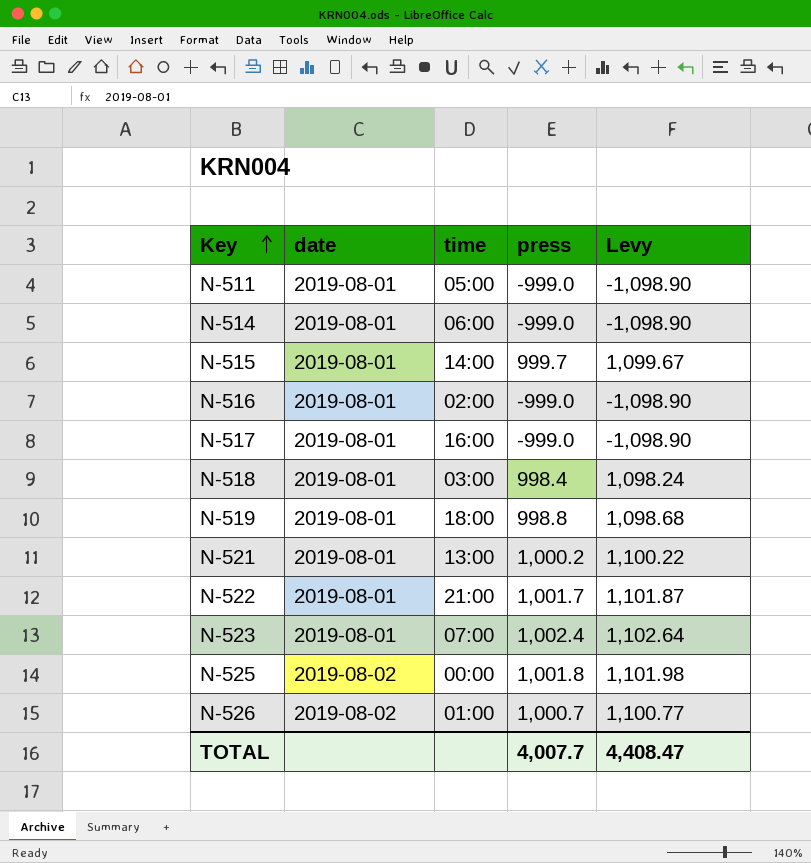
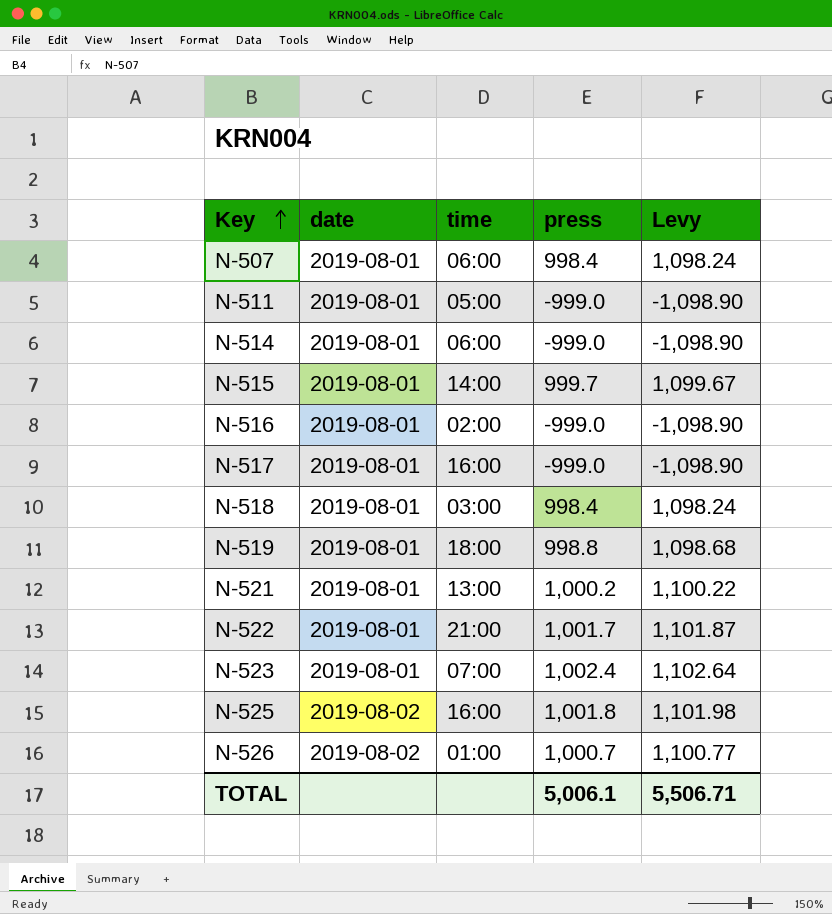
row N-507: none -> 2019-08-01 | 06:00 | 998.4 | 1,098.24
N-525 | time: 00:00 -> 16:00
TOTAL | press: 4,007.7 -> 5,006.1
TOTAL | Levy: 4,408.47 -> 5,506.71

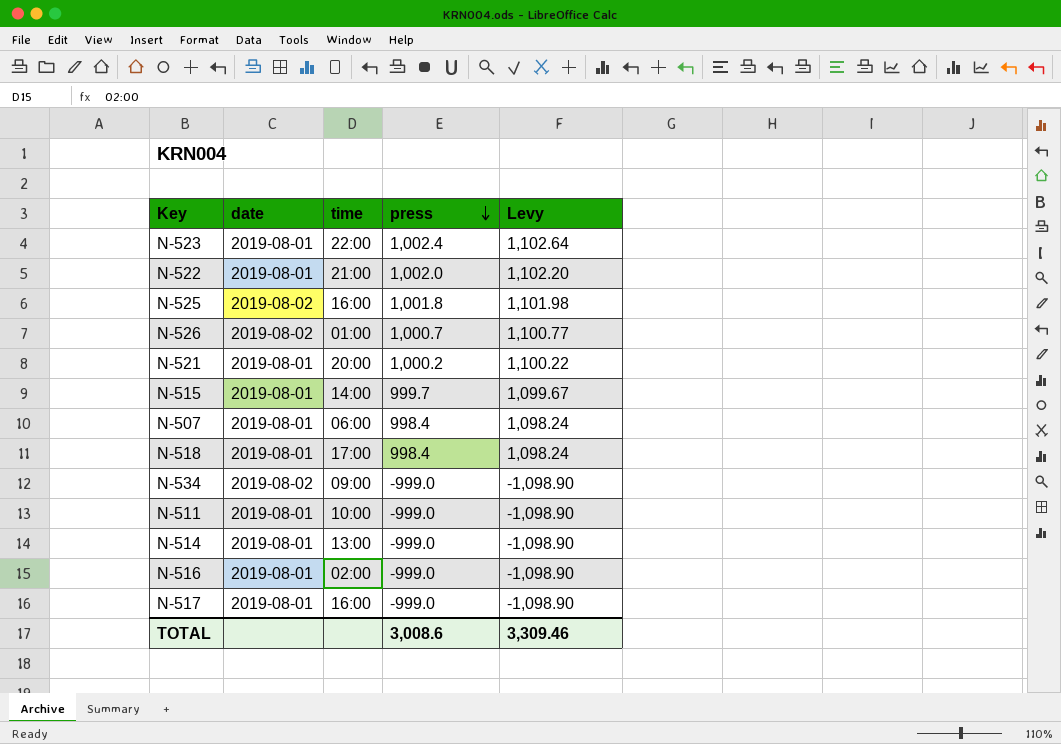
row order: Key ascending -> press descending
row N-519: 2019-08-01 | 18:00 | 998.8 | 1,098.68 -> none
N-523 | time: 07:00 -> 22:00
N-522 | press: 1,001.7 -> 1,002.0
N-522 | Levy: 1,101.87 -> 1,102.20
N-521 | time: 13:00 -> 20:00
N-518 | time: 03:00 -> 17:00
row N-534: none -> 2019-08-02 | 09:00 | -999.0 | -1,098.90
N-511 | time: 05:00 -> 10:00
N-514 | time: 06:00 -> 13:00
TOTAL | press: 5,006.1 -> 3,008.6
TOTAL | Levy: 5,506.71 -> 3,309.46

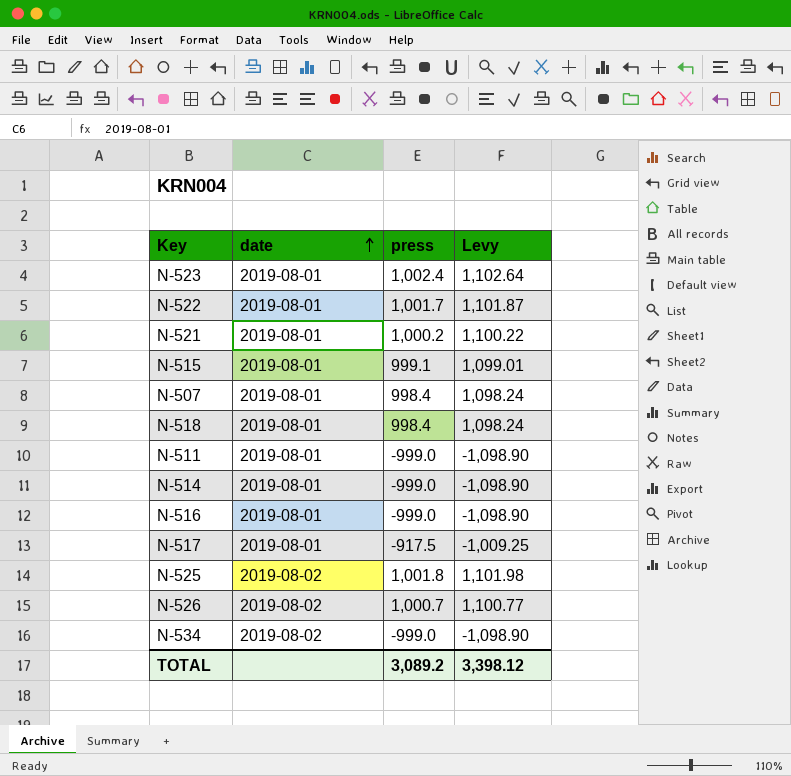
row order: press descending -> date ascending
column time | position: 3 -> none
N-522 | press: 1,002.0 -> 1,001.7
N-522 | Levy: 1,102.20 -> 1,101.87
N-515 | press: 999.7 -> 999.1
N-515 | Levy: 1,099.67 -> 1,099.01
N-517 | press: -999.0 -> -917.5
N-517 | Levy: -1,098.90 -> -1,009.25
TOTAL | press: 3,008.6 -> 3,089.2
TOTAL | Levy: 3,309.46 -> 3,398.12

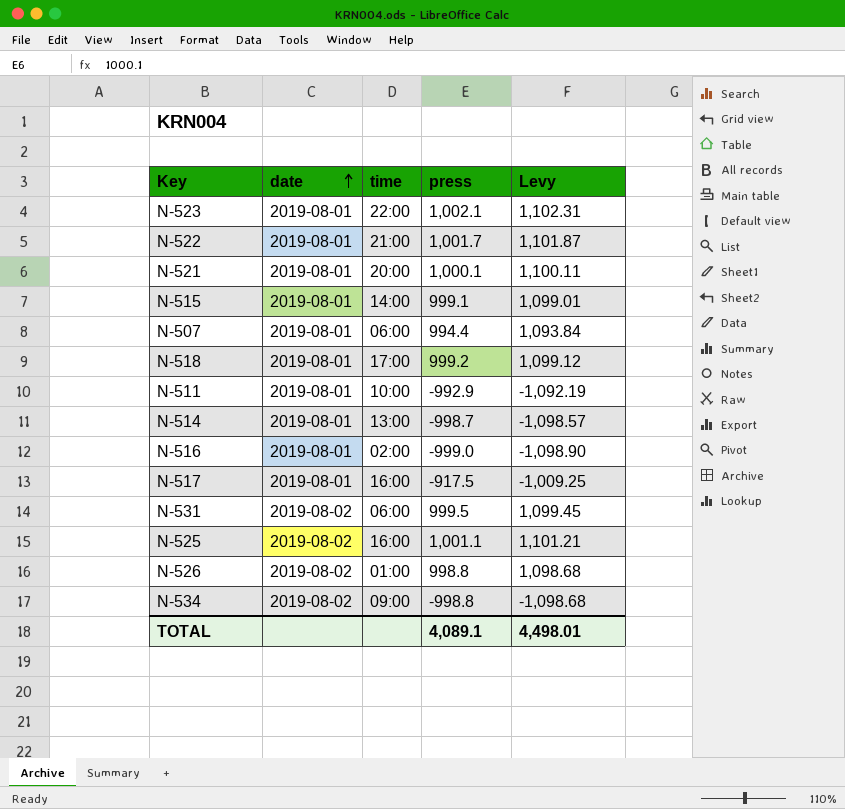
column time | position: none -> 3
N-523 | press: 1,002.4 -> 1,002.1
N-523 | Levy: 1,102.64 -> 1,102.31
N-521 | press: 1,000.2 -> 1,000.1
N-521 | Levy: 1,100.22 -> 1,100.11
N-507 | press: 998.4 -> 994.4
N-507 | Levy: 1,098.24 -> 1,093.84
N-518 | press: 998.4 -> 999.2
N-518 | Levy: 1,098.24 -> 1,099.12
N-511 | press: -999.0 -> -992.9
N-511 | Levy: -1,098.90 -> -1,092.19
N-514 | press: -999.0 -> -998.7
N-514 | Levy: -1,098.90 -> -1,098.57
row N-531: none -> 2019-08-02 | 06:00 | 999.5 | 1,099.45
N-525 | press: 1,001.8 -> 1,001.1
N-525 | Levy: 1,101.98 -> 1,101.21
N-526 | press: 1,000.7 -> 998.8
N-526 | Levy: 1,100.77 -> 1,098.68
N-534 | press: -999.0 -> -998.8
N-534 | Levy: -1,098.90 -> -1,098.68
TOTAL | press: 3,089.2 -> 4,089.1
TOTAL | Levy: 3,398.12 -> 4,498.01

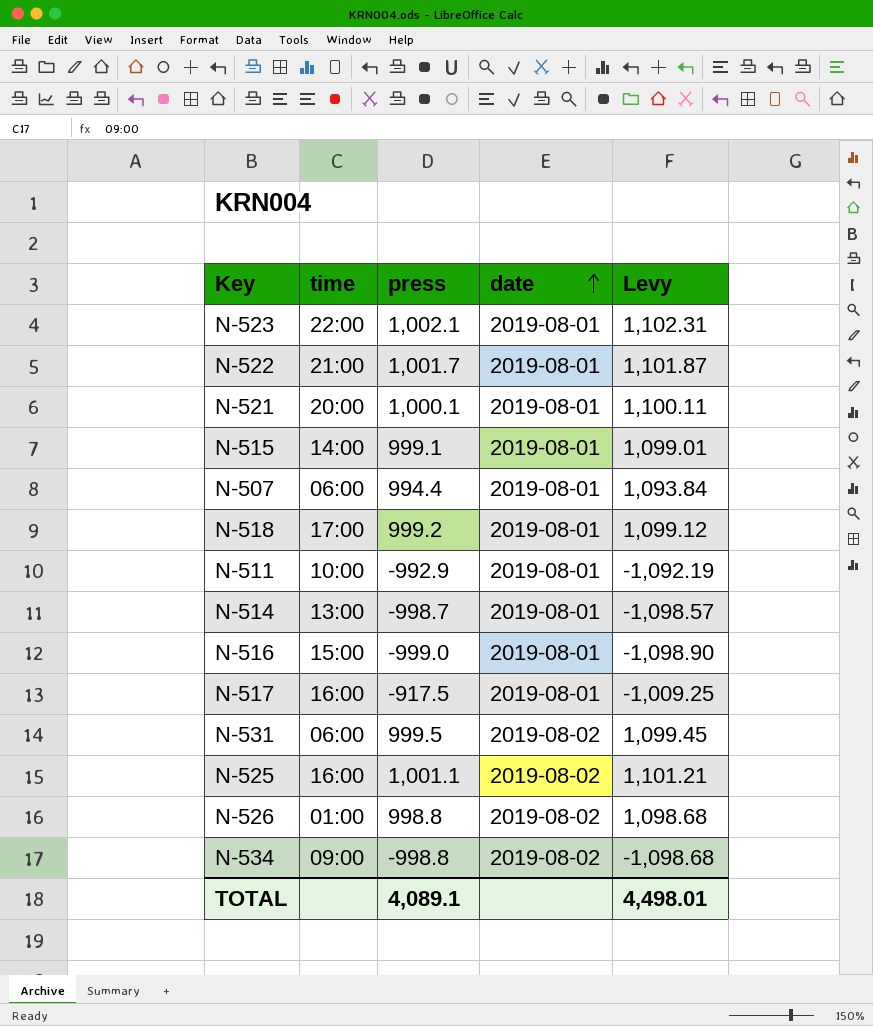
column date | position: 2 -> 4
N-516 | time: 02:00 -> 15:00

